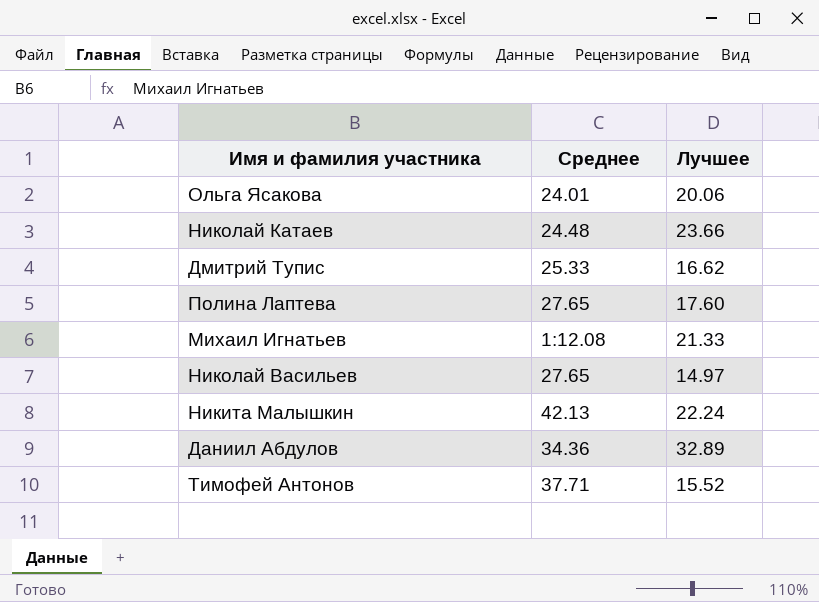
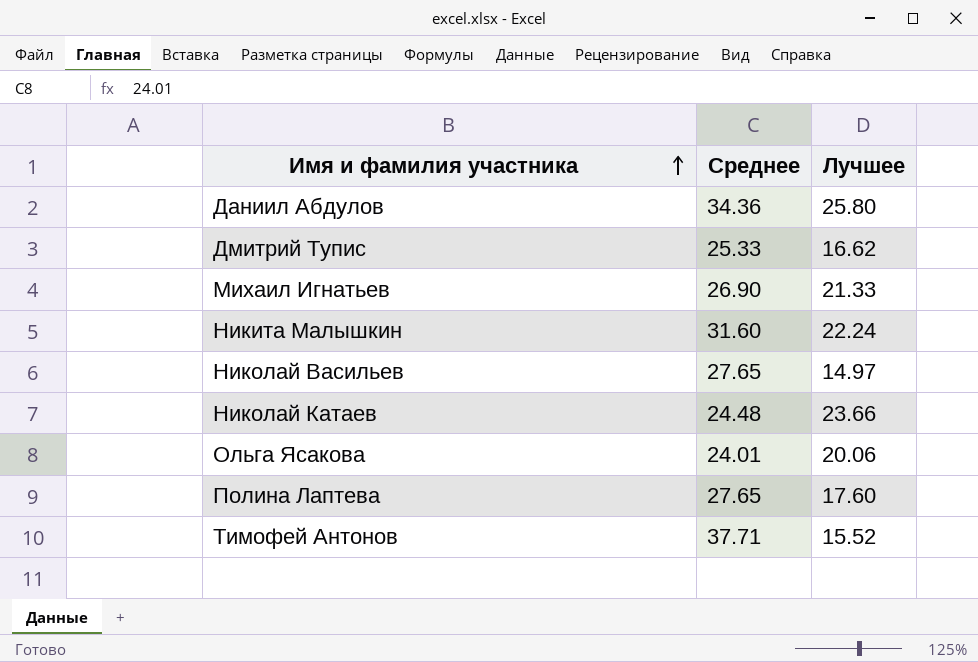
row order: none -> Имя и фамилия участника ascending
Даниил Абдулов | Лучшее: 32.89 -> 25.80
Михаил Игнатьев | Среднее: 1:12.08 -> 26.90
Никита Малышкин | Среднее: 42.13 -> 31.60

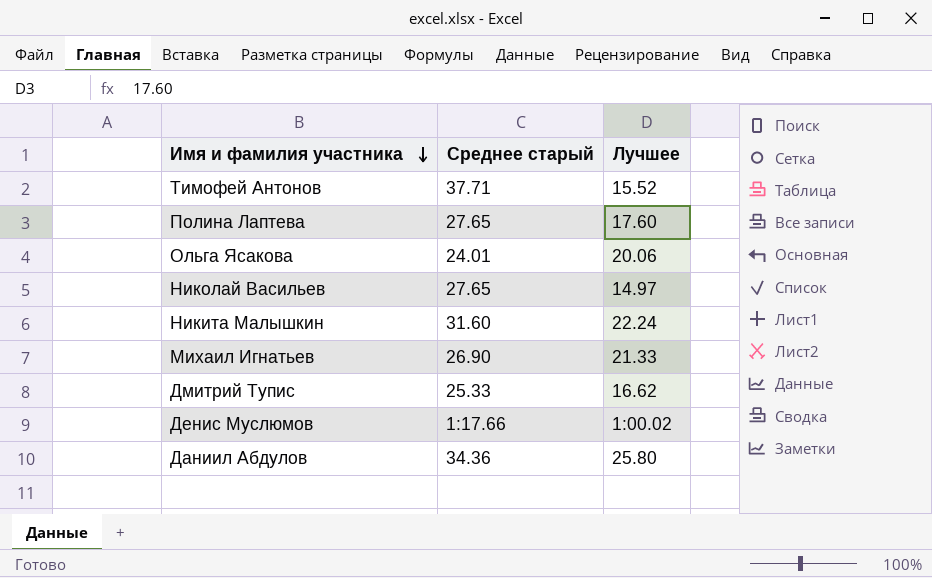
row order: Имя и фамилия участника ascending -> Имя и фамилия участника descending
column name: Среднее -> Среднее старый
row Николай Катаев: 24.48 | 23.66 -> none
row Денис Муслюмов: none -> 1:17.66 | 1:00.02

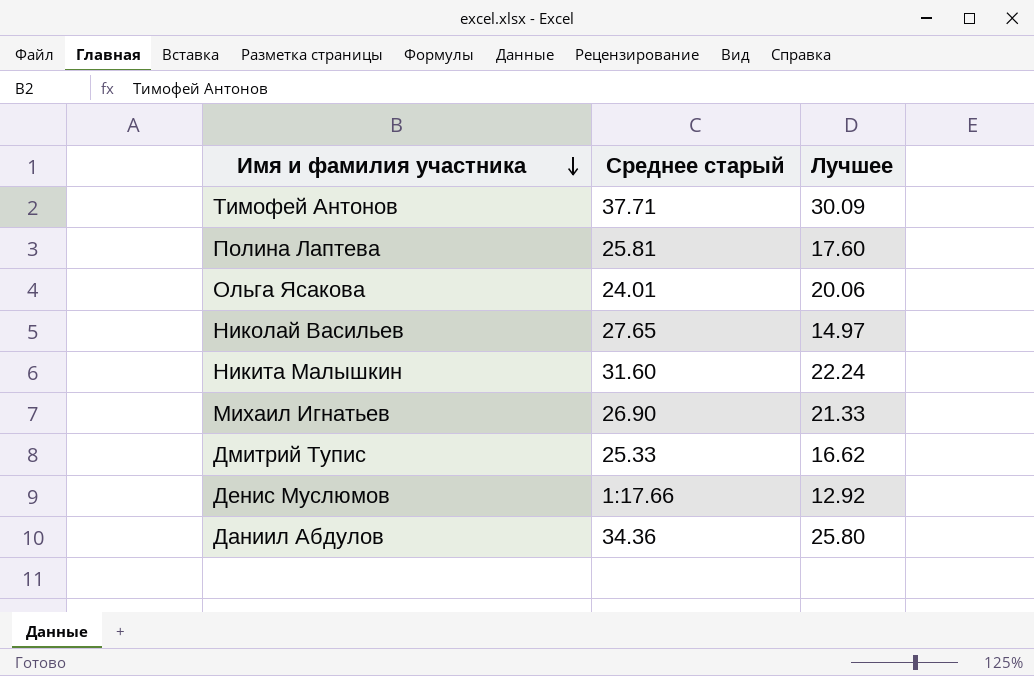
Тимофей Антонов | Лучшее: 15.52 -> 30.09
Полина Лаптева | Среднее старый: 27.65 -> 25.81
Денис Муслюмов | Лучшее: 1:00.02 -> 12.92

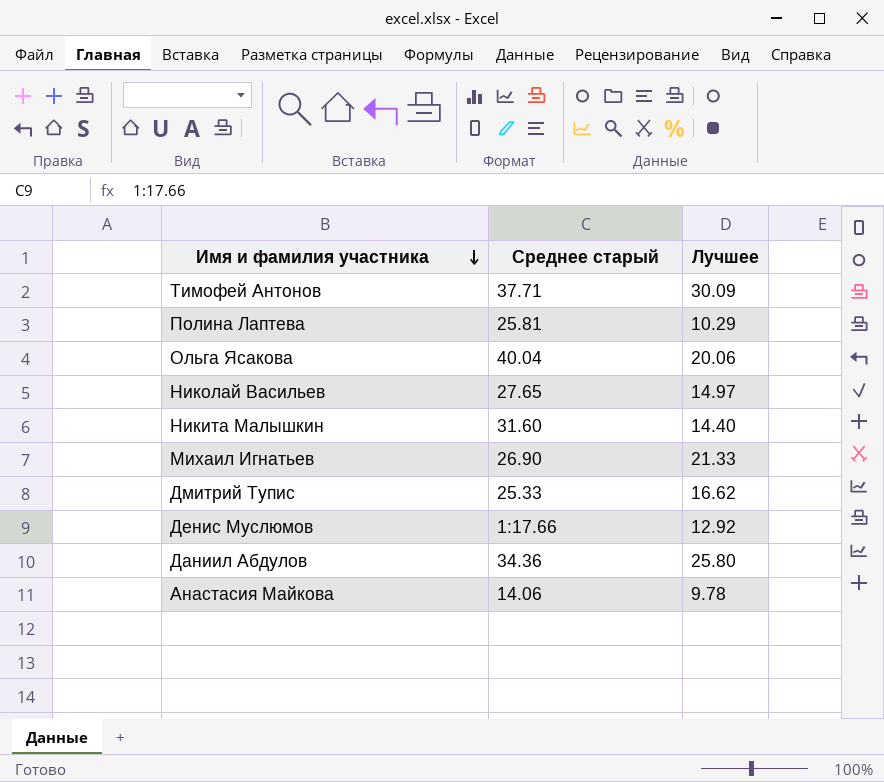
Полина Лаптева | Лучшее: 17.60 -> 10.29
Ольга Ясакова | Среднее старый: 24.01 -> 40.04
Никита Малышкин | Лучшее: 22.24 -> 14.40
row Анастасия Майкова: none -> 14.06 | 9.78

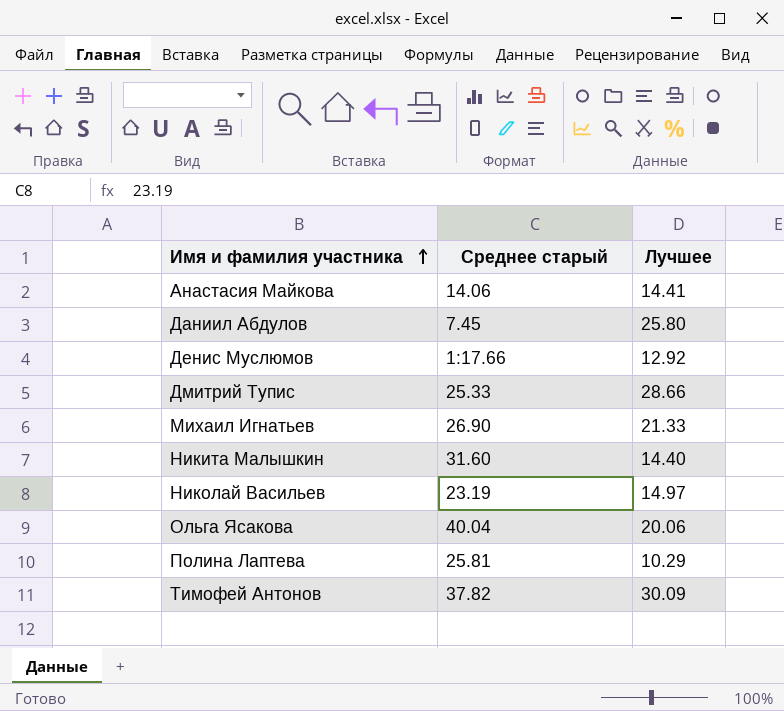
row order: Имя и фамилия участника descending -> Имя и фамилия участника ascending
Анастасия Майкова | Лучшее: 9.78 -> 14.41
Даниил Абдулов | Среднее старый: 34.36 -> 7.45
Дмитрий Тупис | Лучшее: 16.62 -> 28.66
Николай Васильев | Среднее старый: 27.65 -> 23.19
Тимофей Антонов | Среднее старый: 37.71 -> 37.82

